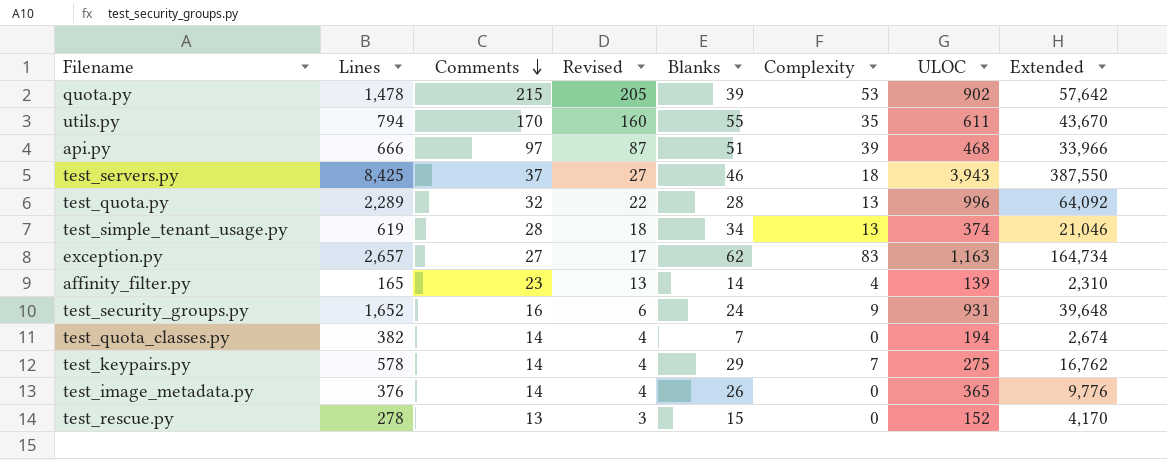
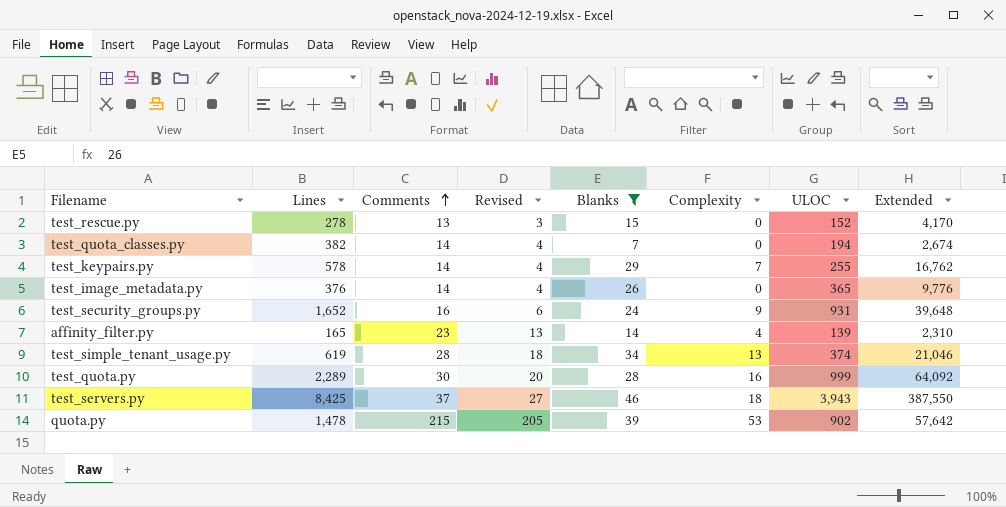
filter: none -> Blanks <= 46
row order: Comments descending -> Comments ascending
test_keypairs.py | ULOC: 275 -> 255
test_quota.py | Comments: 32 -> 30
test_quota.py | Revised: 22 -> 20
test_quota.py | Complexity: 13 -> 16
test_quota.py | ULOC: 996 -> 999

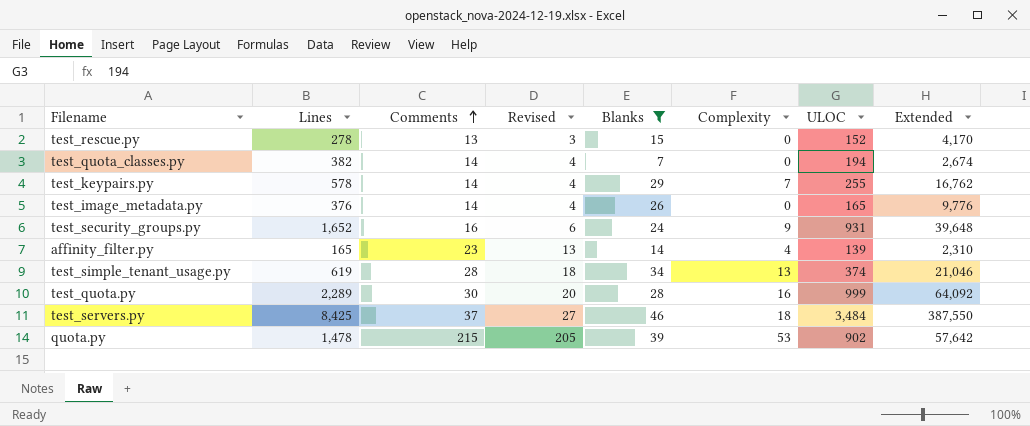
test_image_metadata.py | ULOC: 365 -> 165
test_servers.py | ULOC: 3,943 -> 3,484

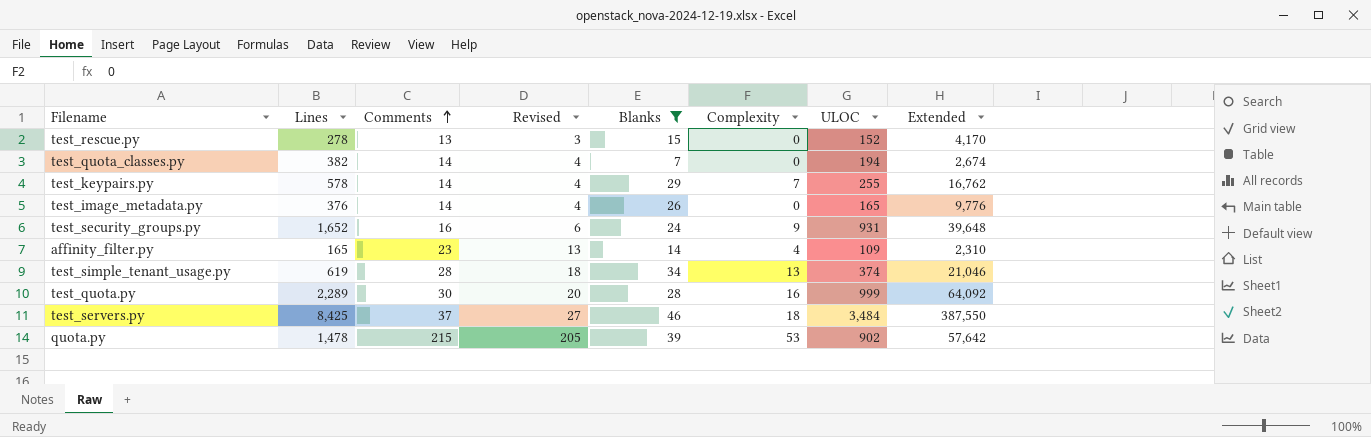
affinity_filter.py | ULOC: 139 -> 109

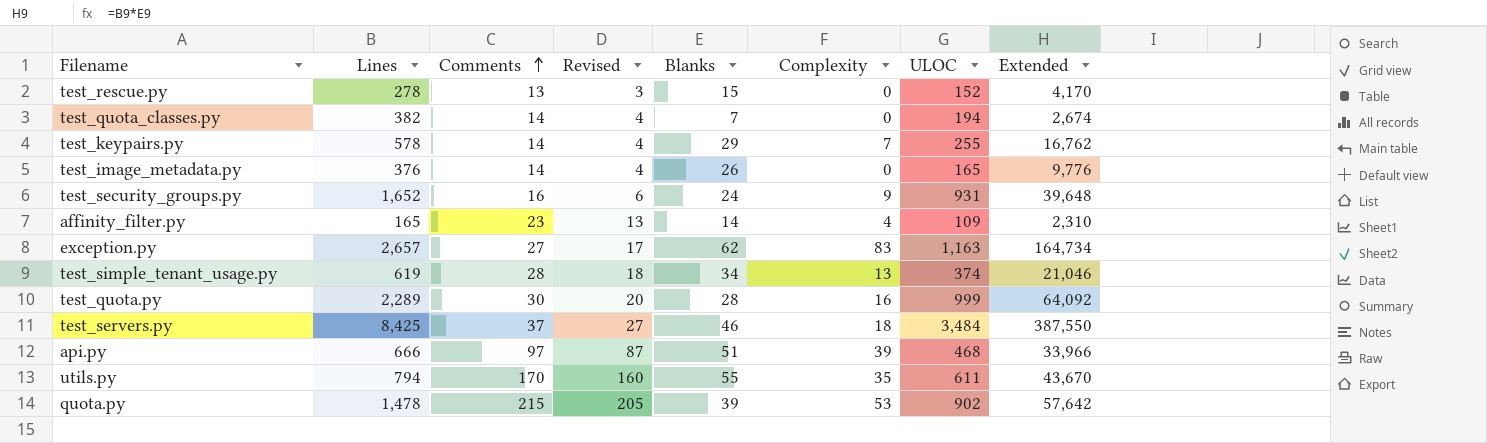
filter: Blanks <= 46 -> none

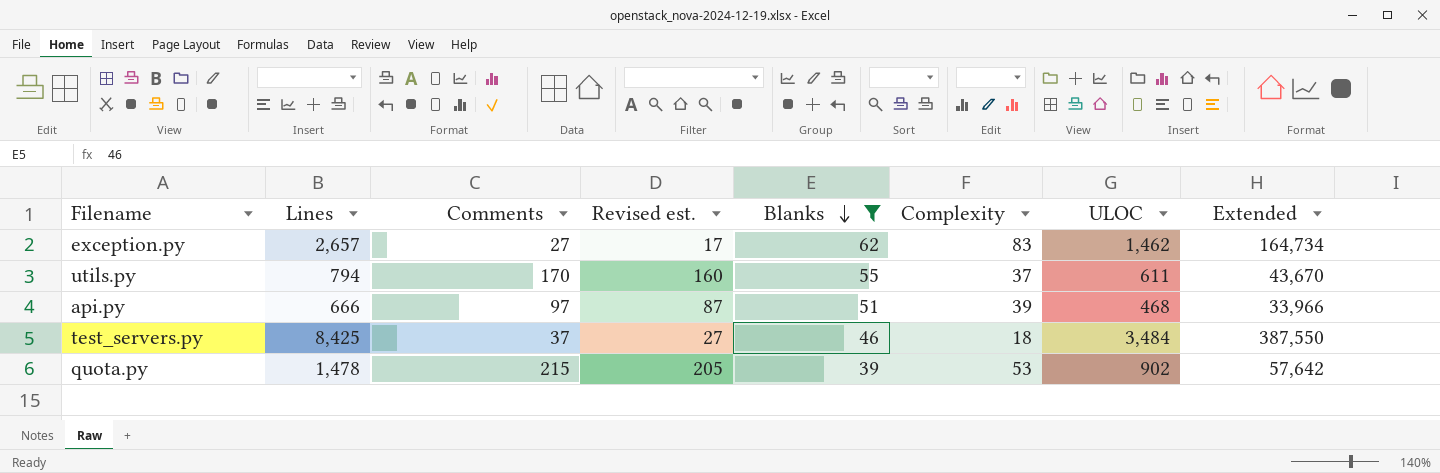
filter: none -> Blanks >= 39
row order: Comments ascending -> Blanks descending
column name: Revised -> Revised est.
exception.py | ULOC: 1,163 -> 1,462
utils.py | Complexity: 35 -> 37

